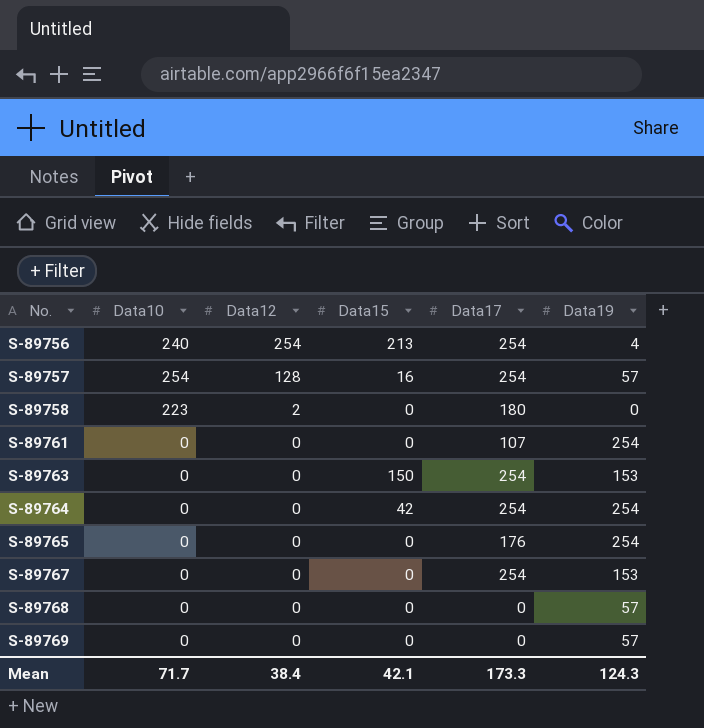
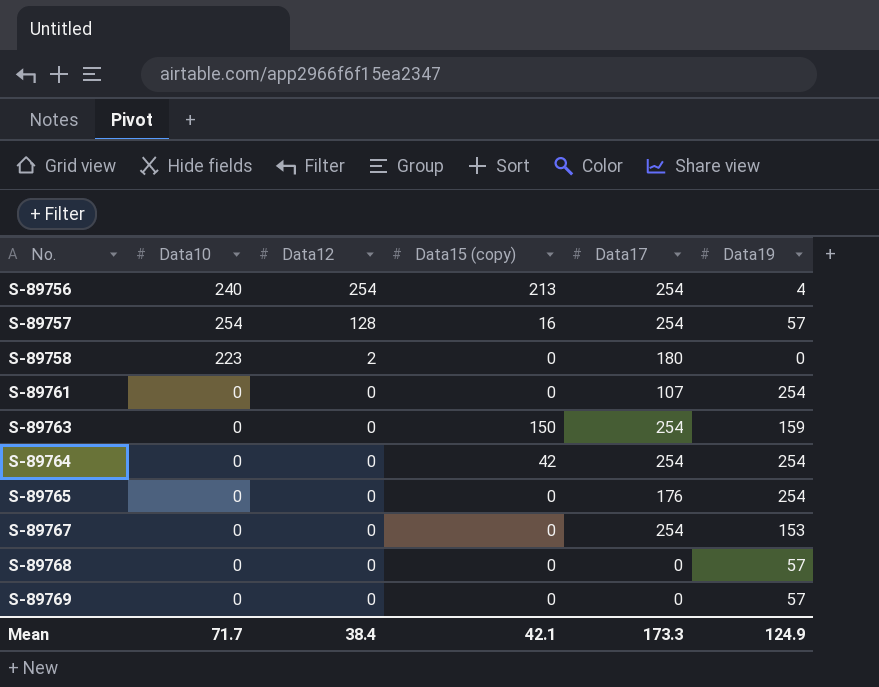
column name: Data15 -> Data15 (copy)
S-89763 | Data19: 153 -> 159
Mean | Data19: 124.3 -> 124.9

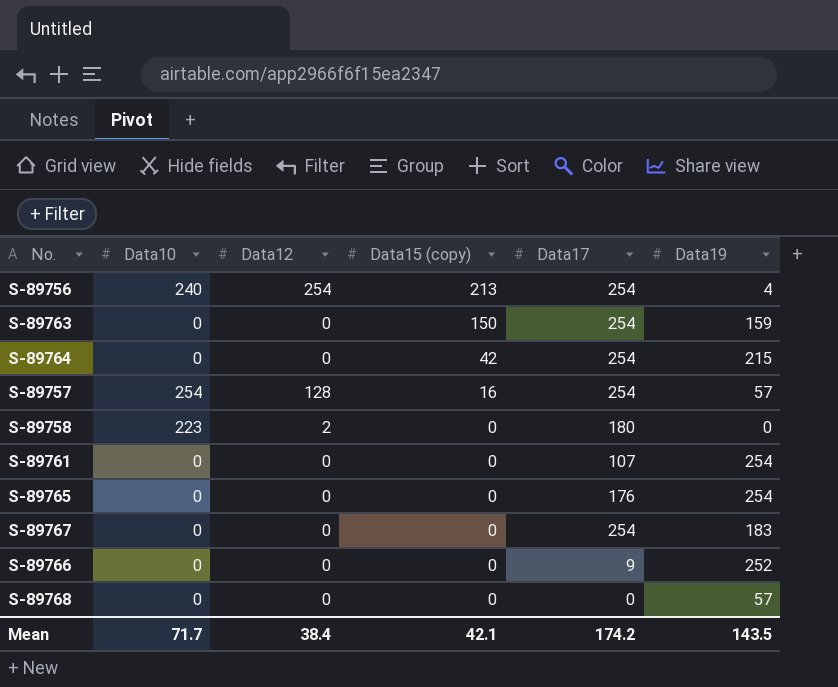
row order: No. ascending -> Data15 (copy) descending
row S-89769: 0 | 0 | 0 | 0 | 57 -> none
S-89764 | Data19: 254 -> 215
S-89767 | Data19: 153 -> 183
row S-89766: none -> 0 | 0 | 0 | 9 | 252
Mean | Data17: 173.3 -> 174.2
Mean | Data19: 124.9 -> 143.5

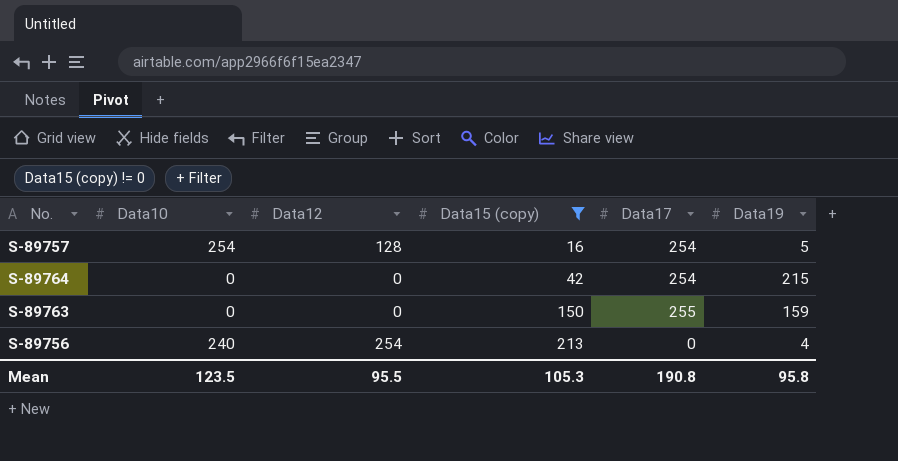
filter: none -> Data15 (copy) != 0
row order: Data15 (copy) descending -> Data15 (copy) ascending
S-89757 | Data19: 57 -> 5
S-89763 | Data17: 254 -> 255
S-89756 | Data17: 254 -> 0
Mean | Data10: 71.7 -> 123.5
Mean | Data12: 38.4 -> 95.5
Mean | Data15 (copy): 42.1 -> 105.3
Mean | Data17: 174.2 -> 190.8
Mean | Data19: 143.5 -> 95.8

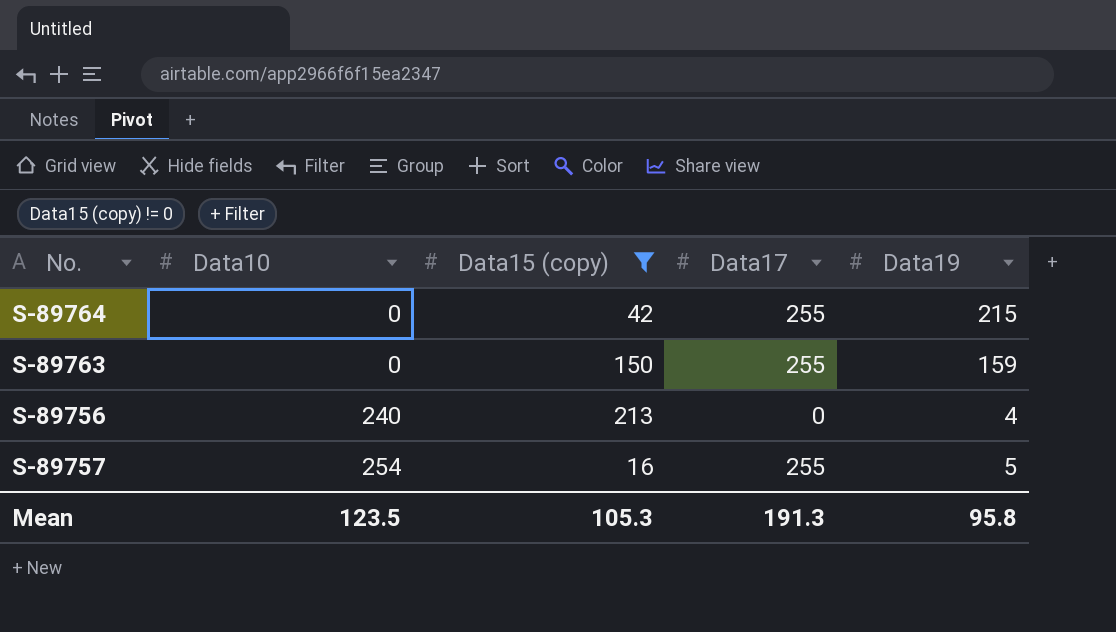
row order: Data15 (copy) ascending -> Data10 ascending
column Data12 | position: 3 -> none
S-89764 | Data17: 254 -> 255
S-89757 | Data17: 254 -> 255
Mean | Data17: 190.8 -> 191.3

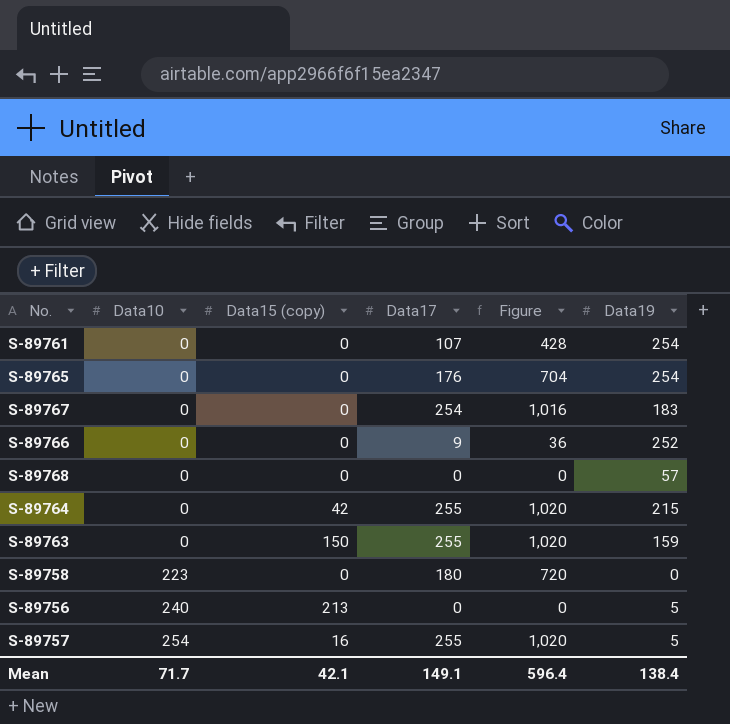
filter: Data15 (copy) != 0 -> none
column Figure | formula: none -> [Data17] * 4
S-89756 | Data19: 4 -> 5
Mean | Data10: 123.5 -> 71.7
Mean | Data15 (copy): 105.3 -> 42.1
Mean | Data17: 191.3 -> 149.1
Mean | Data19: 95.8 -> 138.4

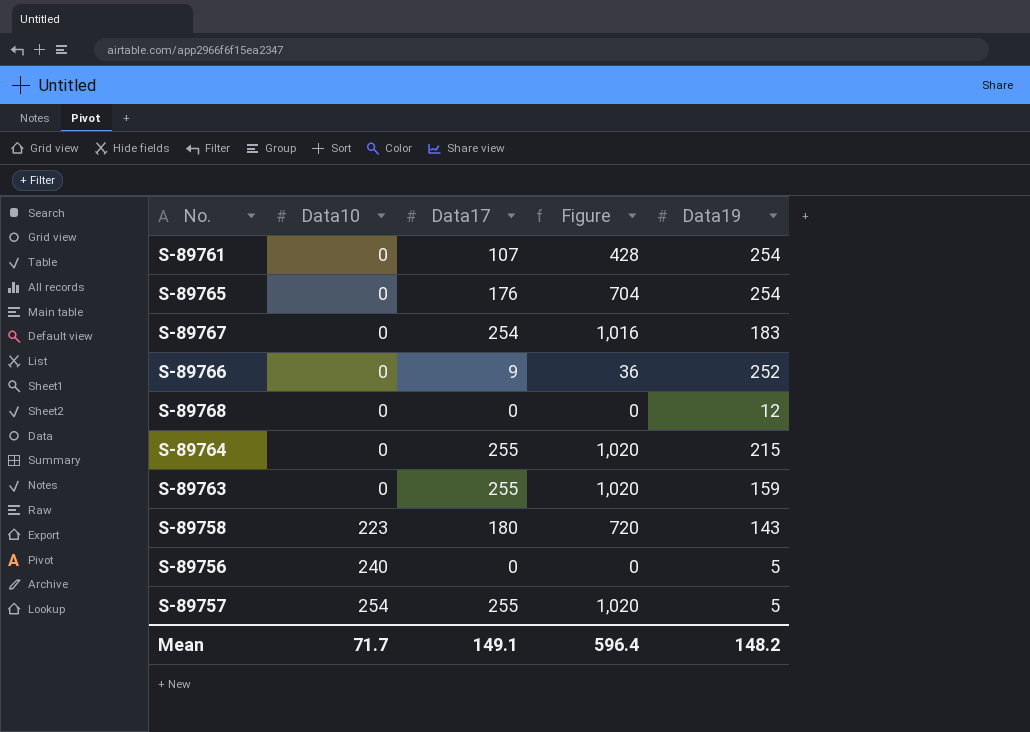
column Data15 (copy) | position: 3 -> none
S-89768 | Data19: 57 -> 12
S-89758 | Data19: 0 -> 143
Mean | Data19: 138.4 -> 148.2

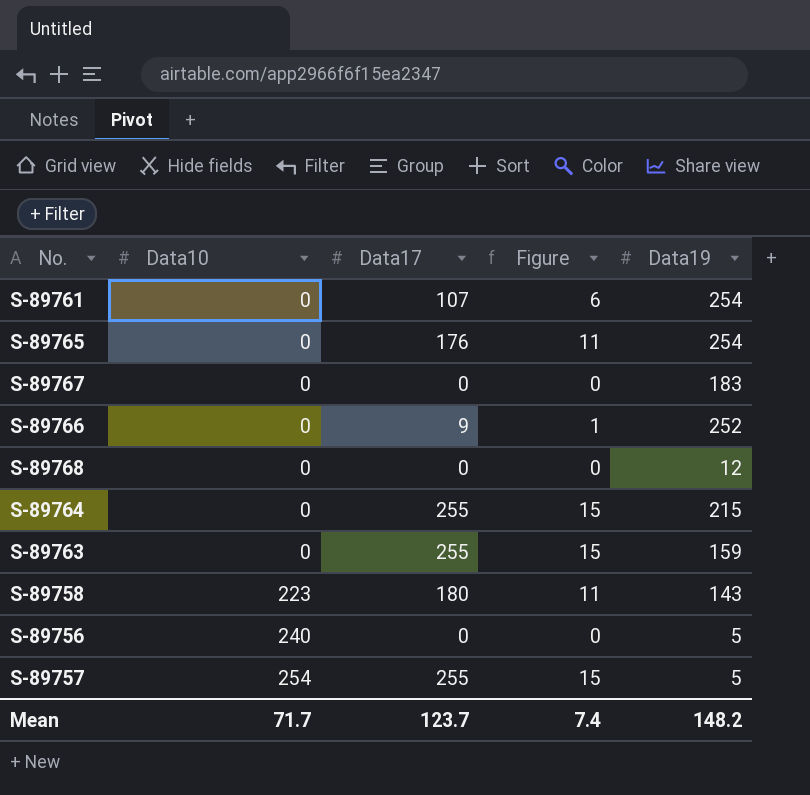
column Figure | formula: [Data17] * 4 -> [Data17] * 0.06
S-89767 | Data17: 254 -> 0
Mean | Data17: 149.1 -> 123.7
Mean | Figure: 596.4 -> 7.4

